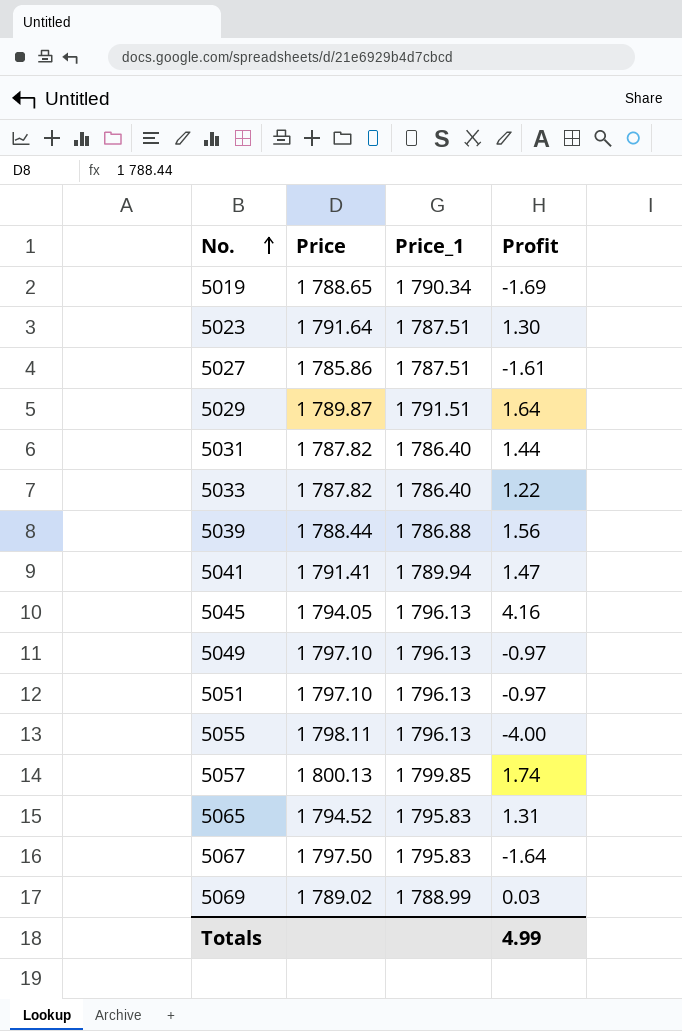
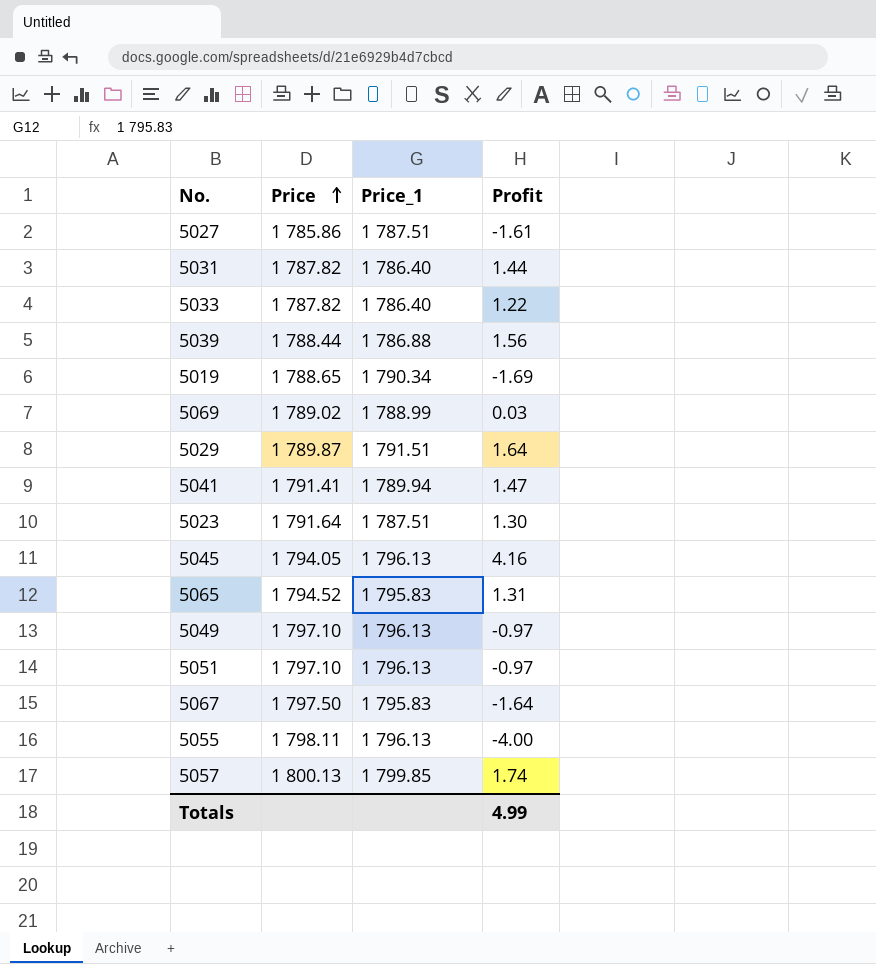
row order: No. ascending -> Price ascending

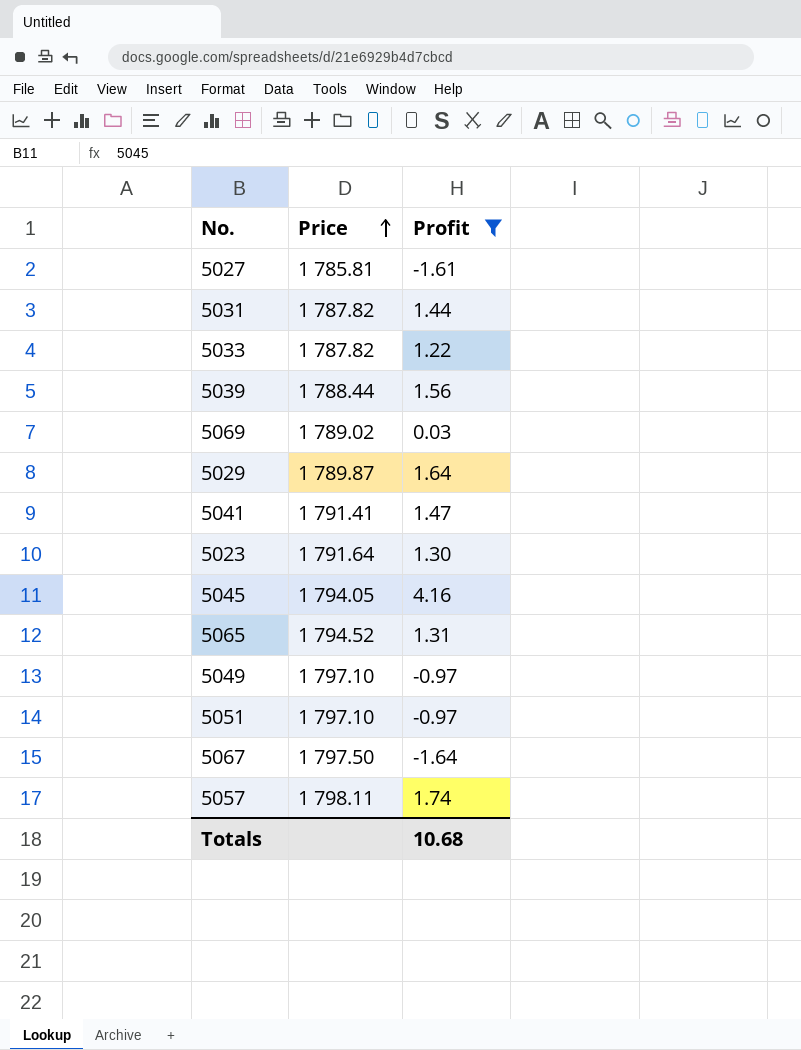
filter: none -> Profit >= -1.64
column Price_1 | position: 3 -> none
5027 | Price: 1 785.86 -> 1 785.81
5057 | Price: 1 800.13 -> 1 798.11
Totals | Profit: 4.99 -> 10.68

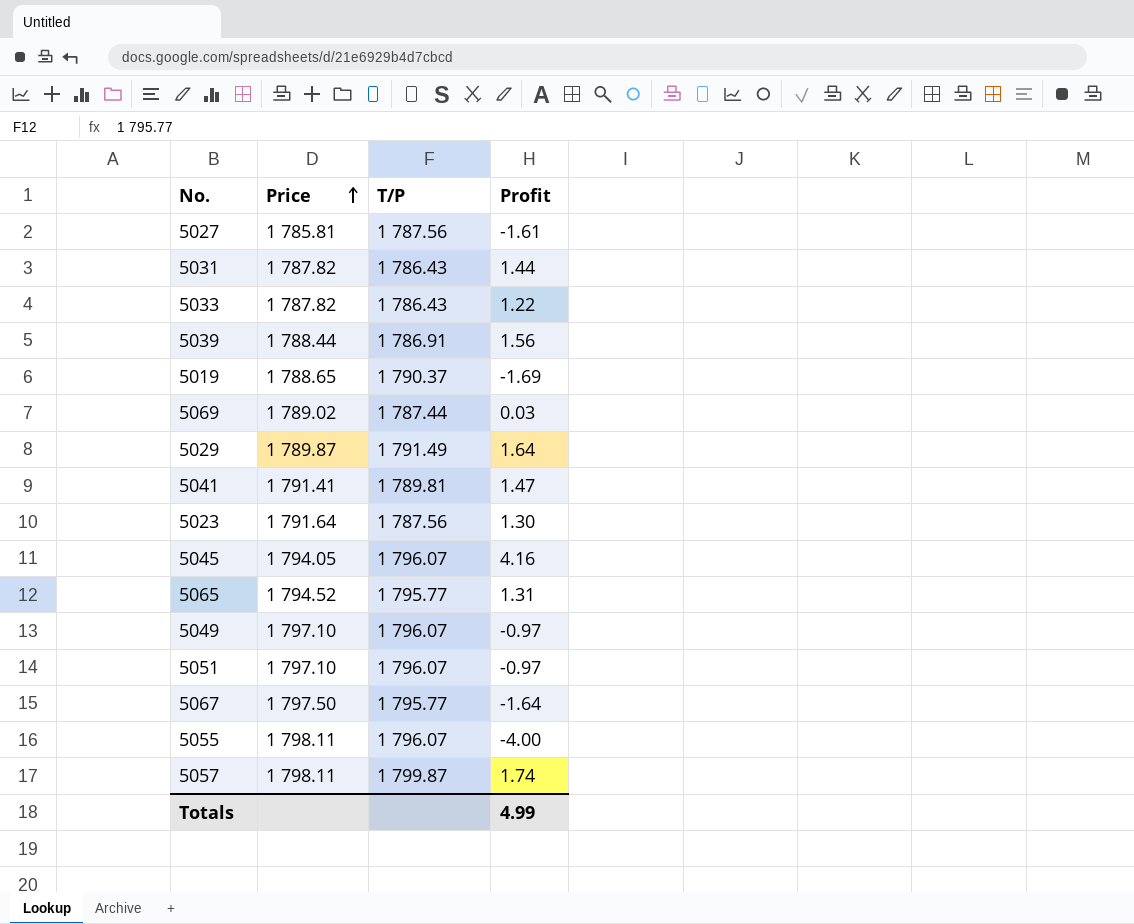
filter: Profit >= -1.64 -> none
column T/P | position: none -> 3
Totals | Profit: 10.68 -> 4.99

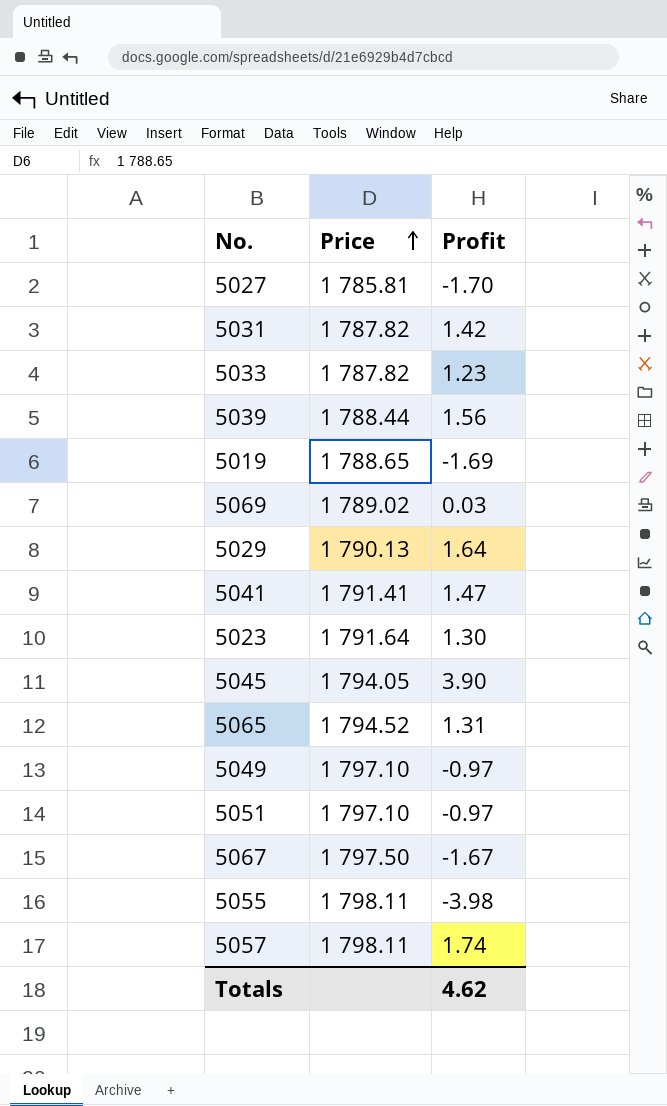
column T/P | position: 3 -> none
5027 | Profit: -1.61 -> -1.70
5031 | Profit: 1.44 -> 1.42
5033 | Profit: 1.22 -> 1.23
5029 | Price: 1 789.87 -> 1 790.13
5045 | Profit: 4.16 -> 3.90
5067 | Profit: -1.64 -> -1.67
5055 | Profit: -4.00 -> -3.98
Totals | Profit: 4.99 -> 4.62

